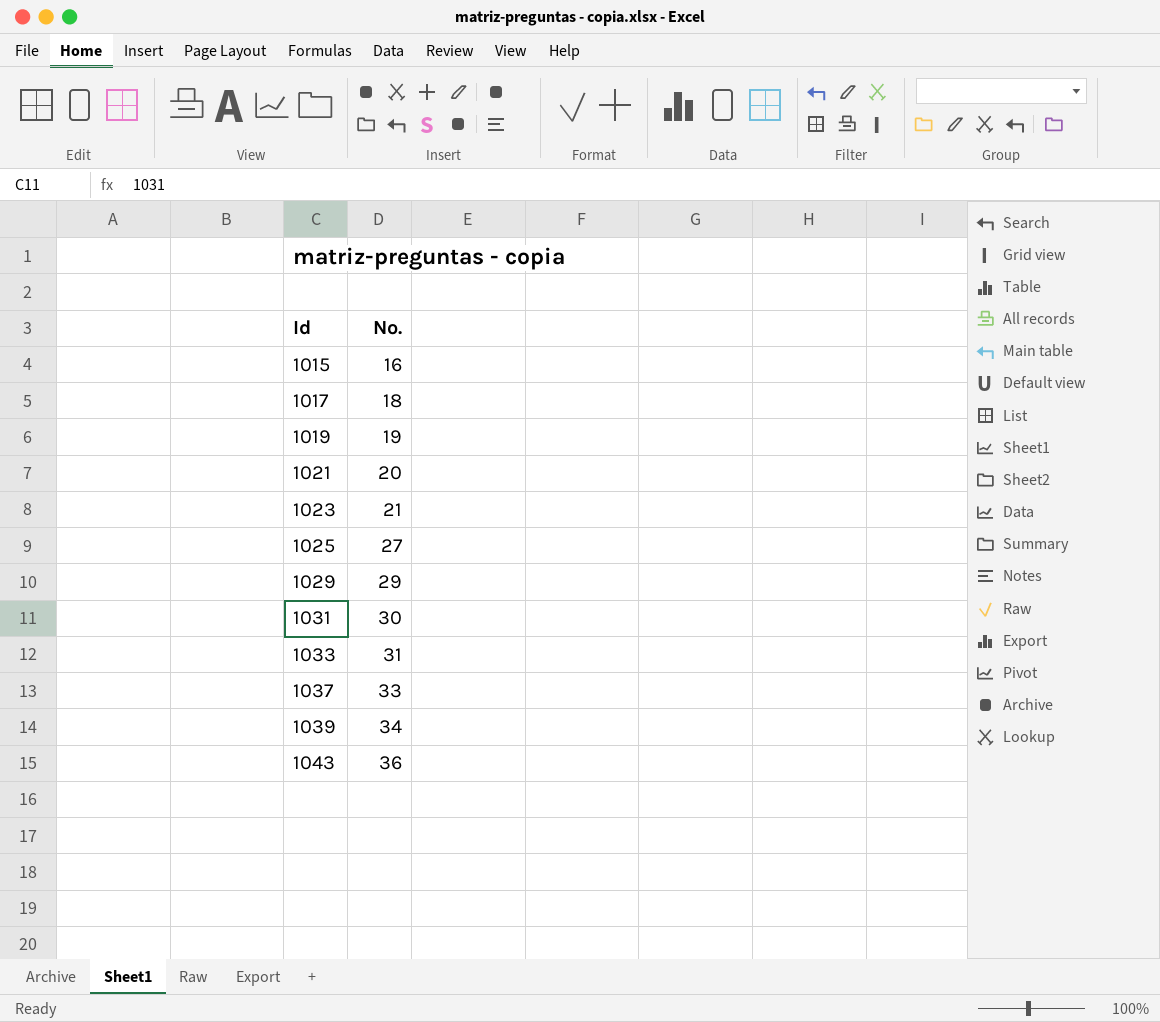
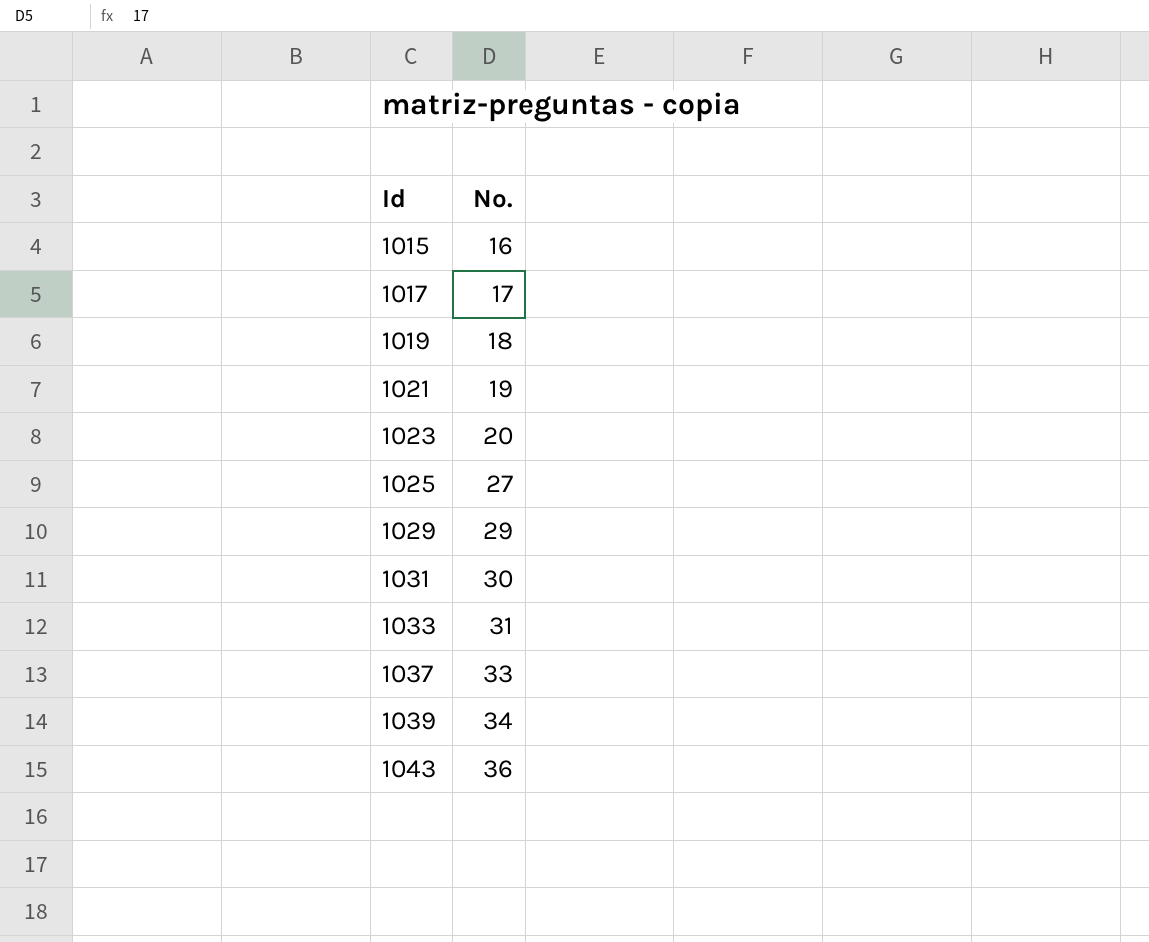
1017 | No.: 18 -> 17
1019 | No.: 19 -> 18
1021 | No.: 20 -> 19
1023 | No.: 21 -> 20

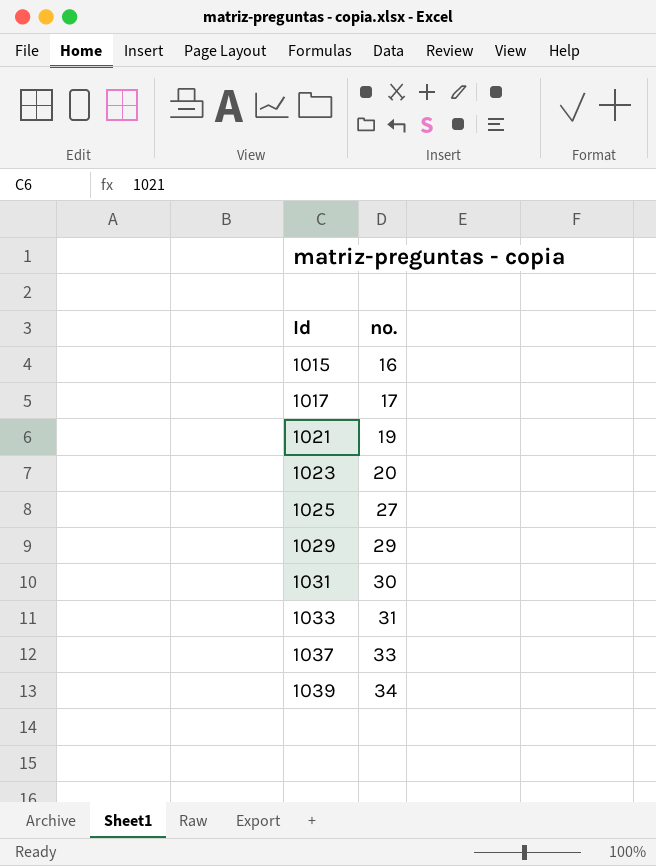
column name: No. -> no.
row 1019: 18 -> none
row 1043: 36 -> none

